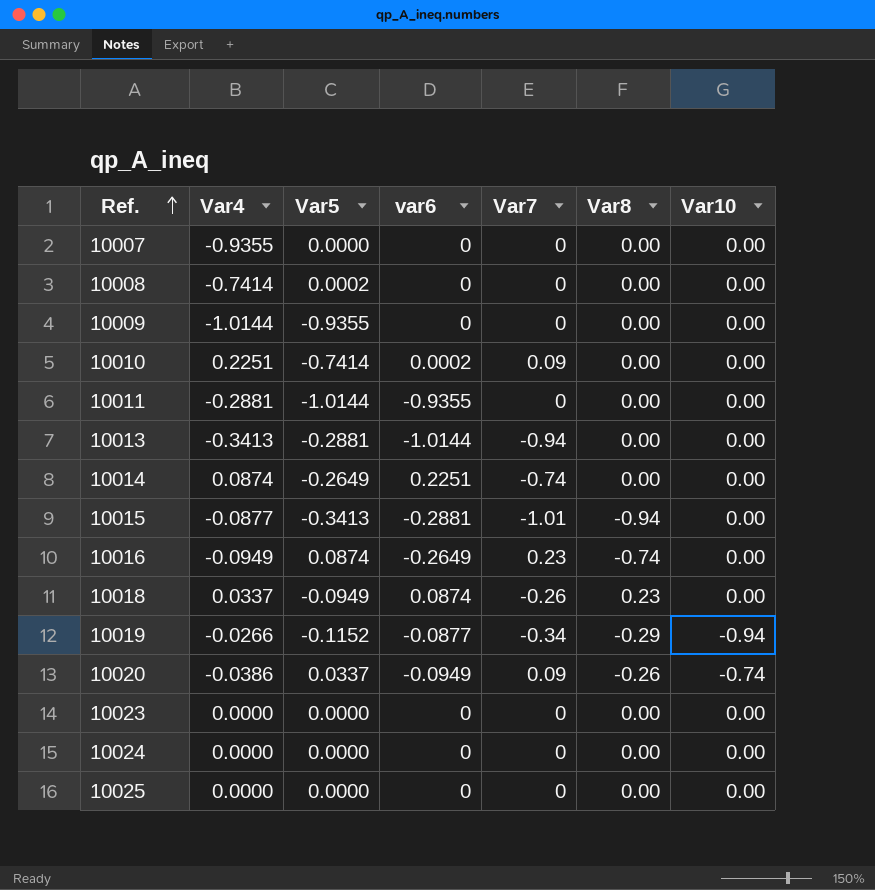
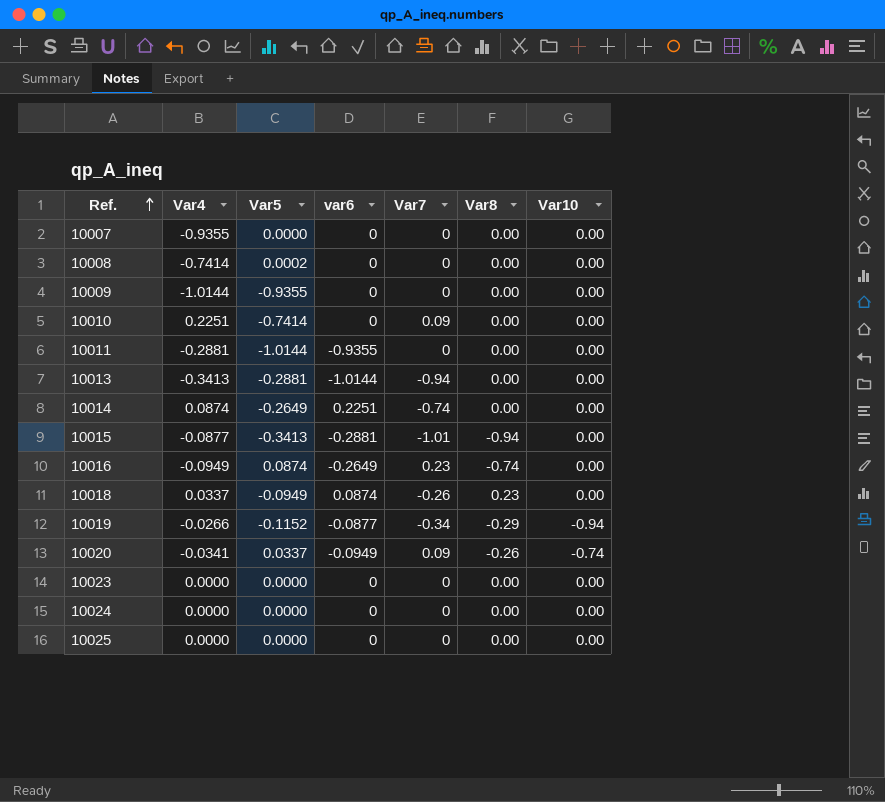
10010 | var6: 0.0002 -> 0
10020 | Var4: -0.0386 -> -0.0341

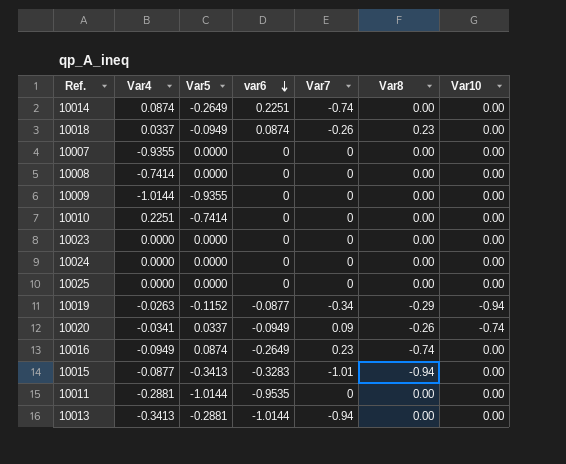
row order: Ref. ascending -> var6 descending
10008 | Var5: 0.0002 -> 0.0000
10010 | Var7: 0.09 -> 0
10019 | Var4: -0.0266 -> -0.0263
10015 | var6: -0.2881 -> -0.3283
10011 | var6: -0.9355 -> -0.9535

